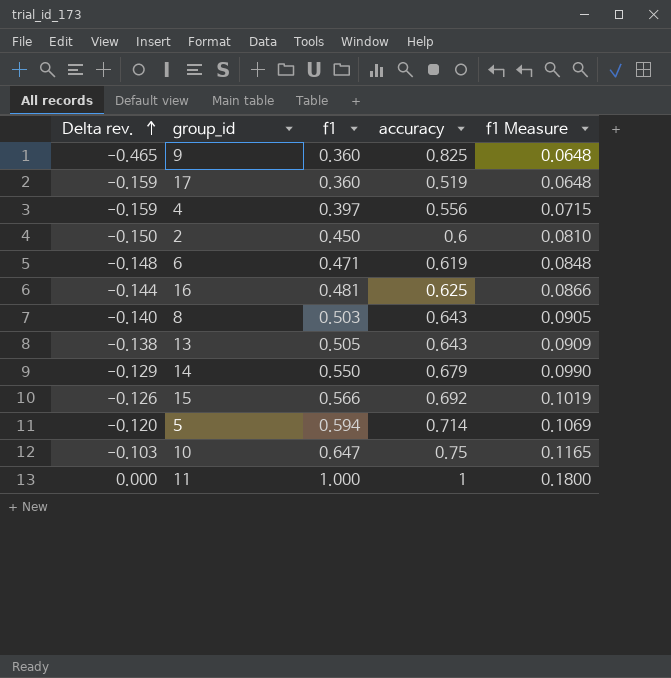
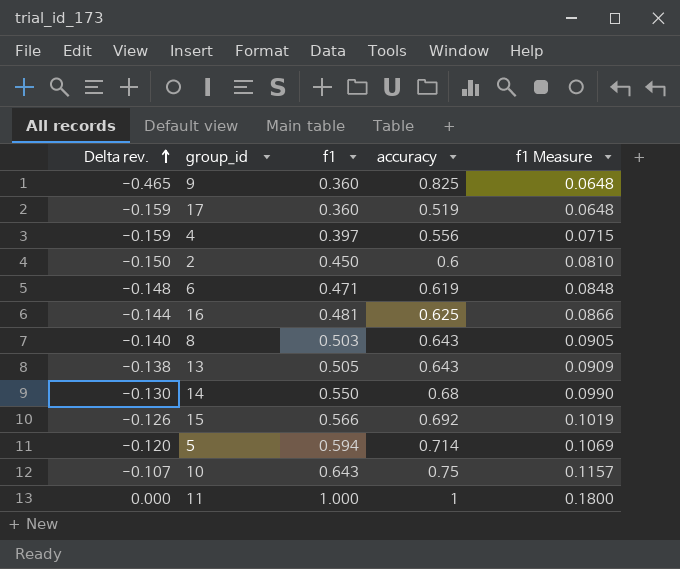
14 | Delta rev.: -0.129 -> -0.130
14 | accuracy: 0.679 -> 0.68
10 | Delta rev.: -0.103 -> -0.107
10 | f1: 0.647 -> 0.643
10 | f1 Measure: 0.1165 -> 0.1157

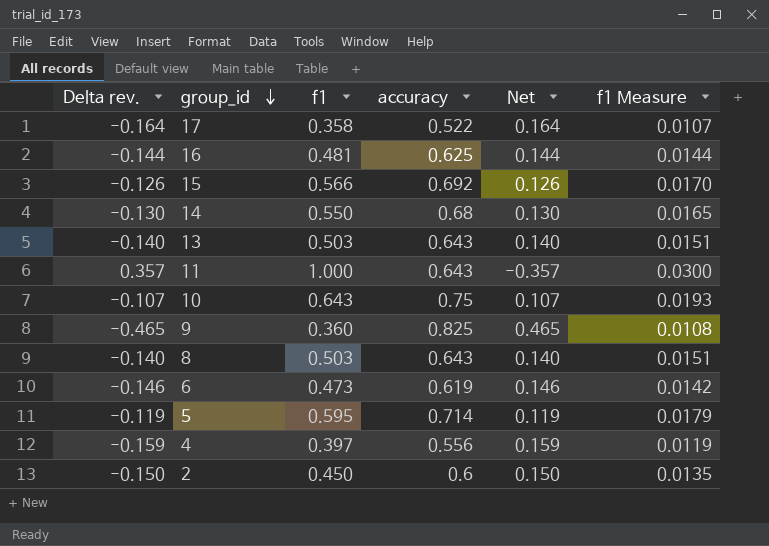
row order: Delta rev. ascending -> group_id descending
column Net | formula: none -> [accuracy] - [f1]
column f1 Measure | formula: [f1] * 0.18 -> [f1] * 0.03
17 | Delta rev.: -0.159 -> -0.164
17 | f1: 0.360 -> 0.358
17 | accuracy: 0.519 -> 0.522
13 | Delta rev.: -0.138 -> -0.140
13 | f1: 0.505 -> 0.503
11 | Delta rev.: 0.000 -> 0.357
11 | accuracy: 1 -> 0.643
6 | Delta rev.: -0.148 -> -0.146
6 | f1: 0.471 -> 0.473
5 | Delta rev.: -0.120 -> -0.119
5 | f1: 0.594 -> 0.595

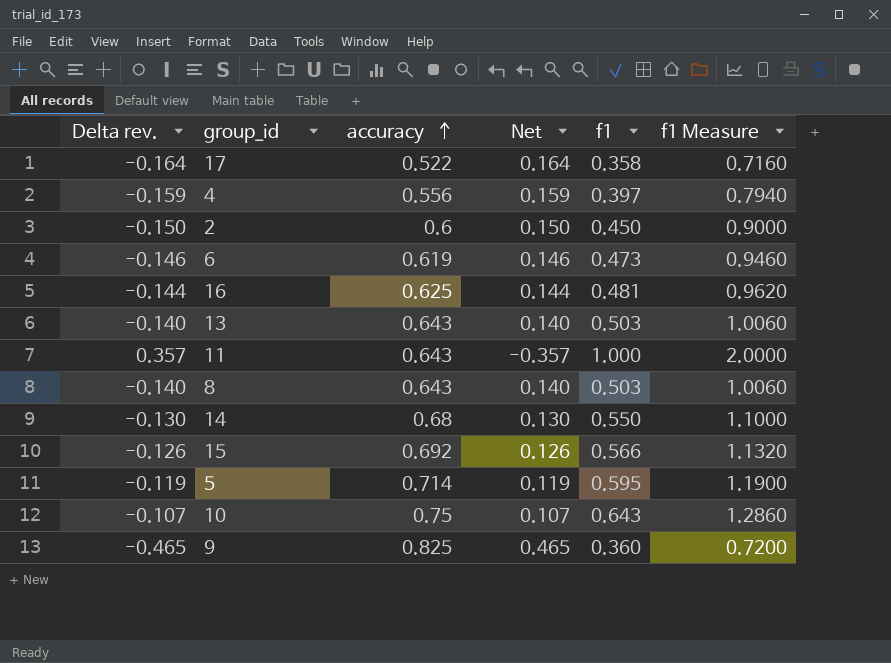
row order: group_id descending -> accuracy ascending
column f1 | position: 3 -> 5
column f1 Measure | formula: [f1] * 0.03 -> [f1] * 2

